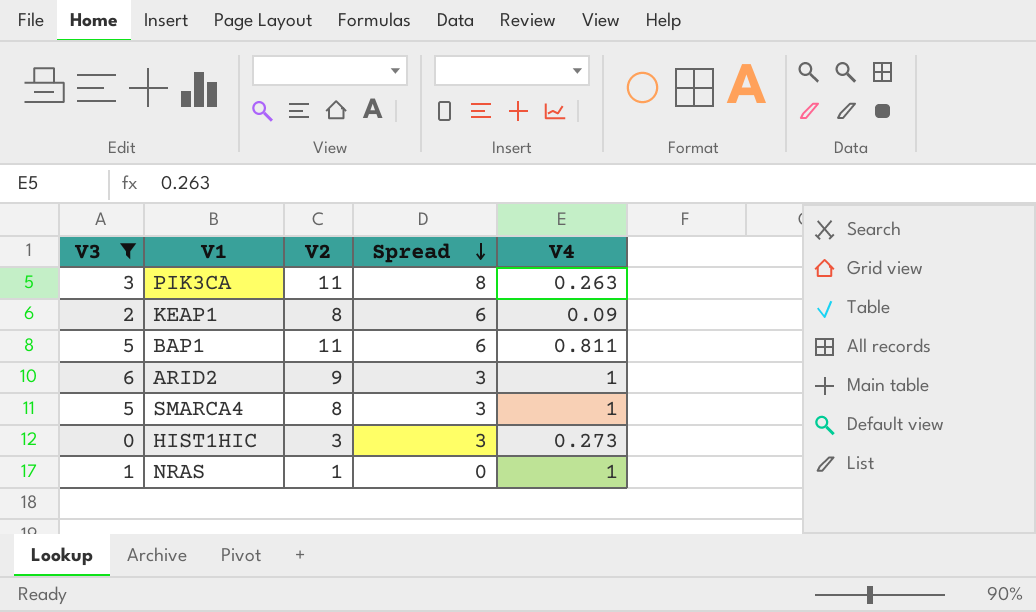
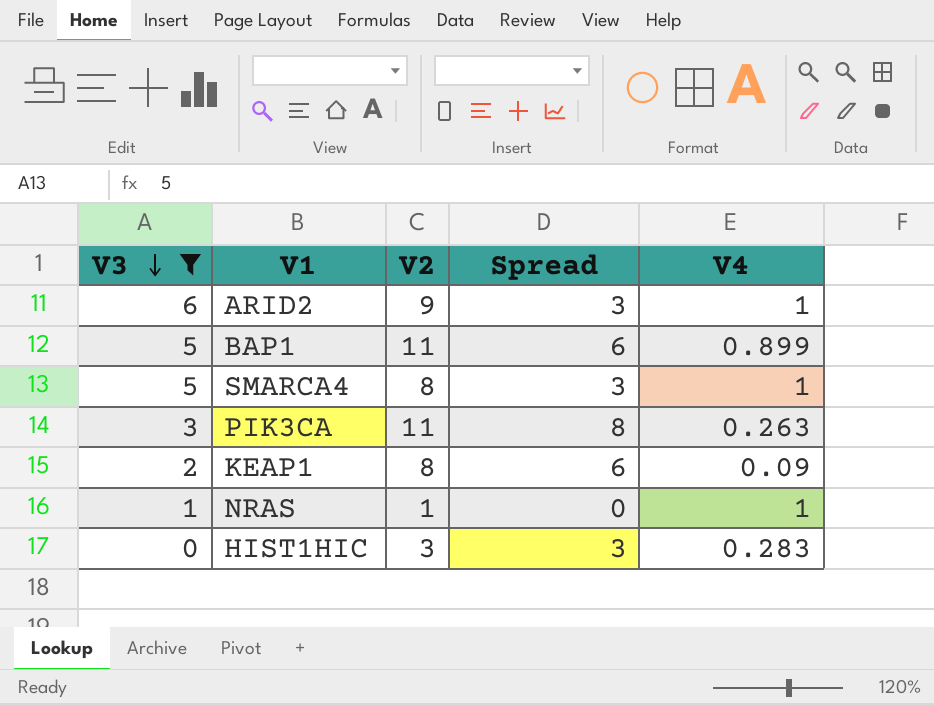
row order: Spread descending -> V3 descending
BAP1 | V4: 0.811 -> 0.899
HIST1HIC | V4: 0.273 -> 0.283

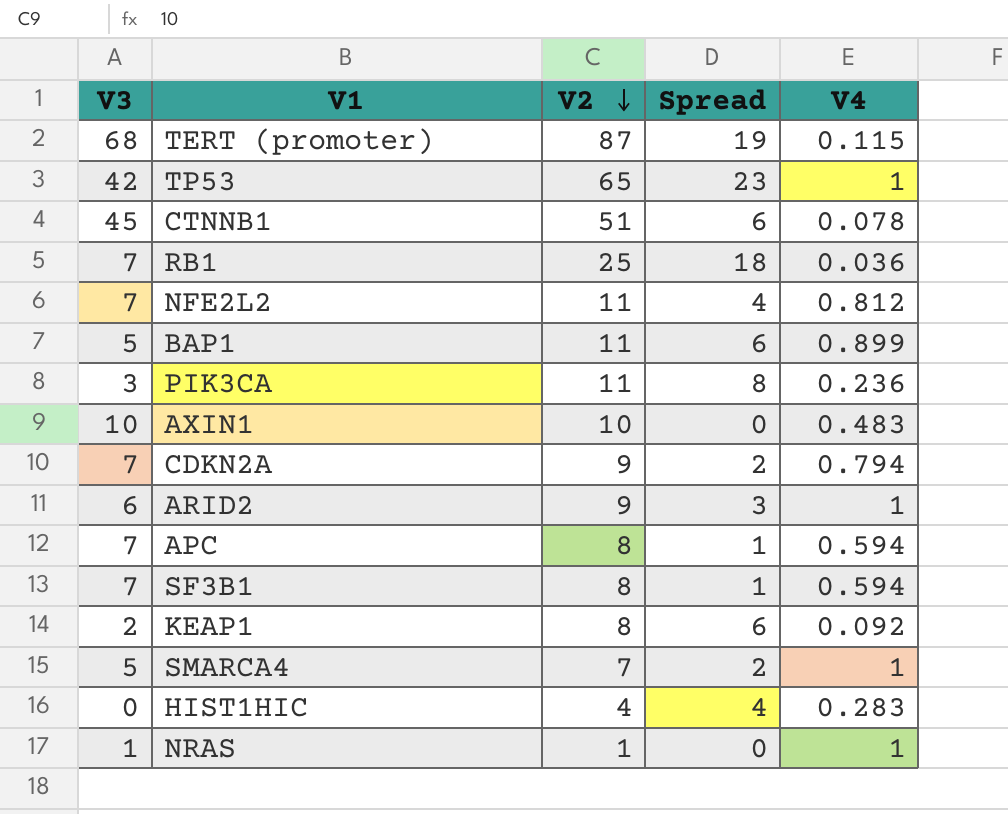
filter: V3 <= 6 -> none
row order: V3 descending -> V2 descending
PIK3CA | V4: 0.263 -> 0.236
KEAP1 | V4: 0.09 -> 0.092
SMARCA4 | V2: 8 -> 7
SMARCA4 | Spread: 3 -> 2
HIST1HIC | V2: 3 -> 4
HIST1HIC | Spread: 3 -> 4

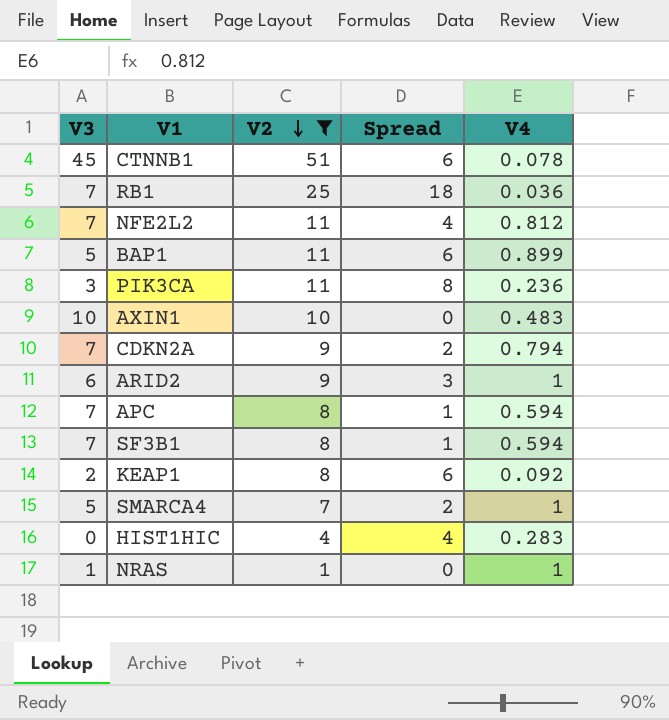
filter: none -> V2 <= 51

